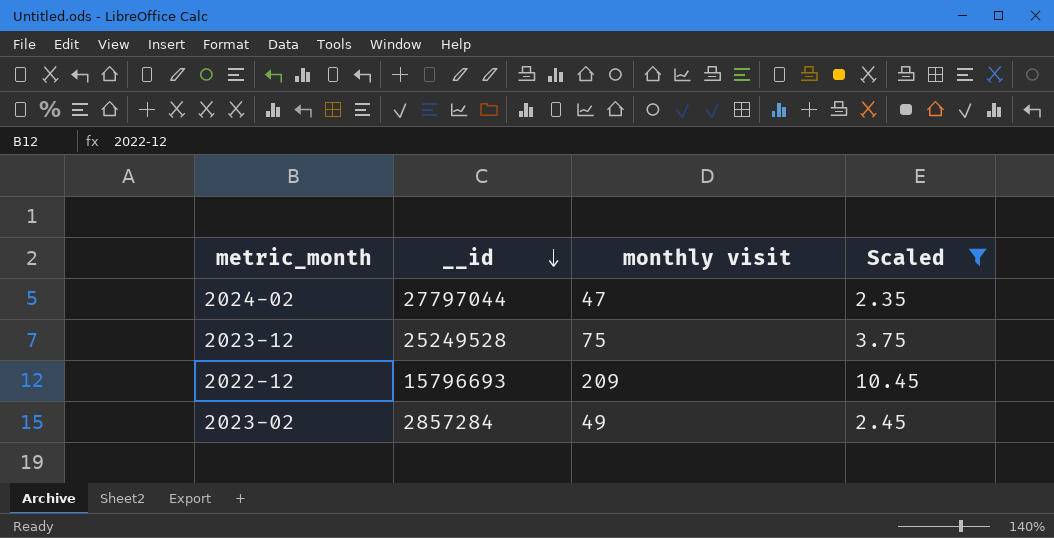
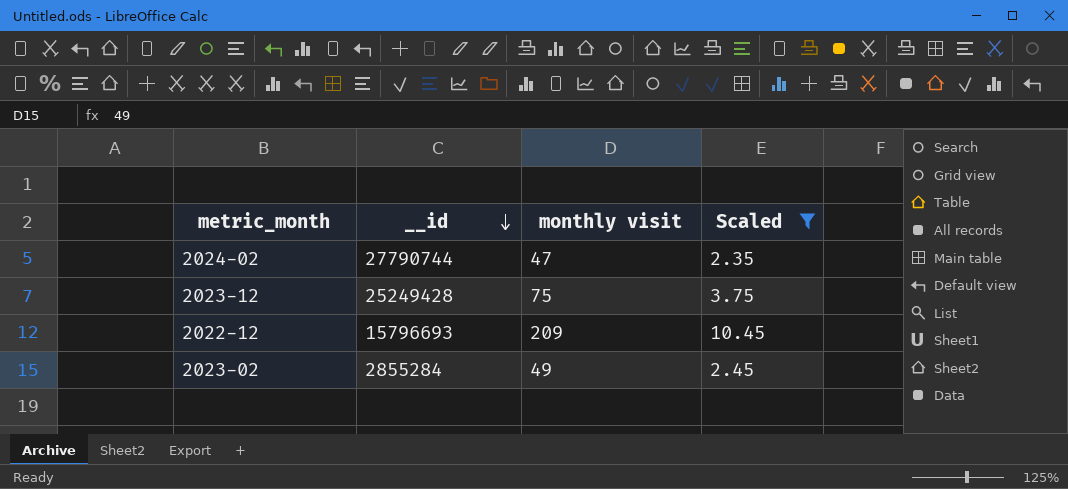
2024-02 | __id: 27797044 -> 27790744
2023-12 | __id: 25249528 -> 25249428
2023-02 | __id: 2857284 -> 2855284

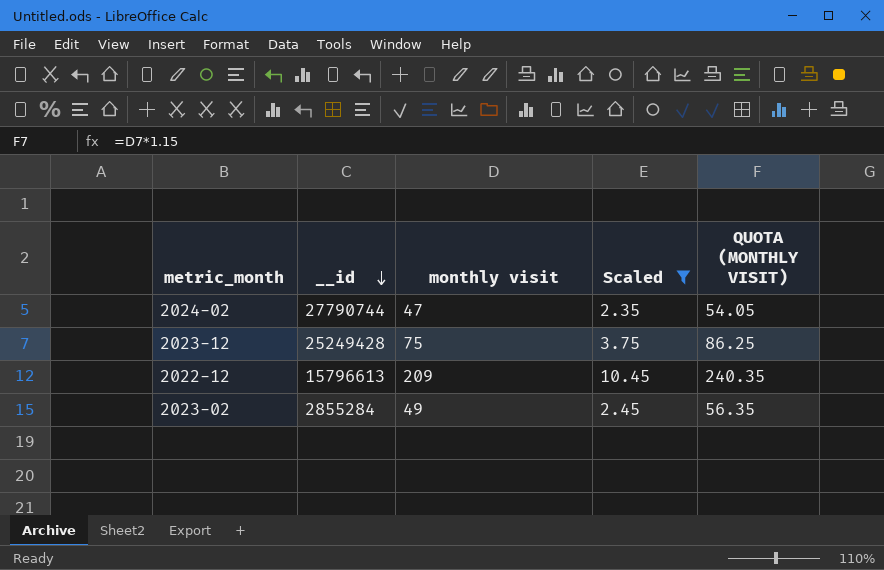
column QUOTA (MONTHLY VISIT) | formula: none -> [monthly visit] * 1.15
2022-12 | __id: 15796693 -> 15796613

